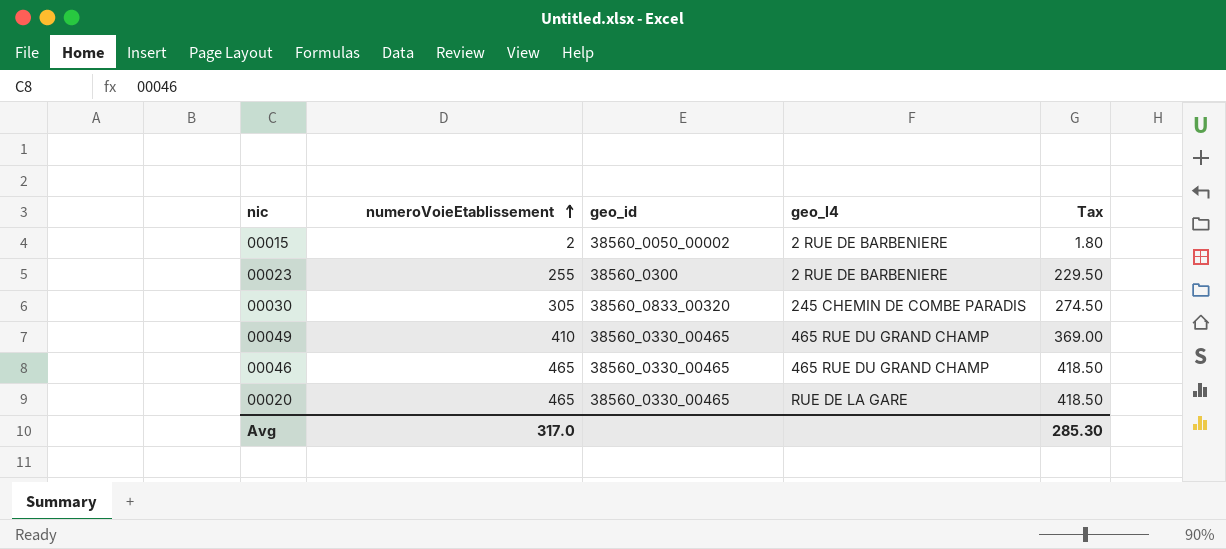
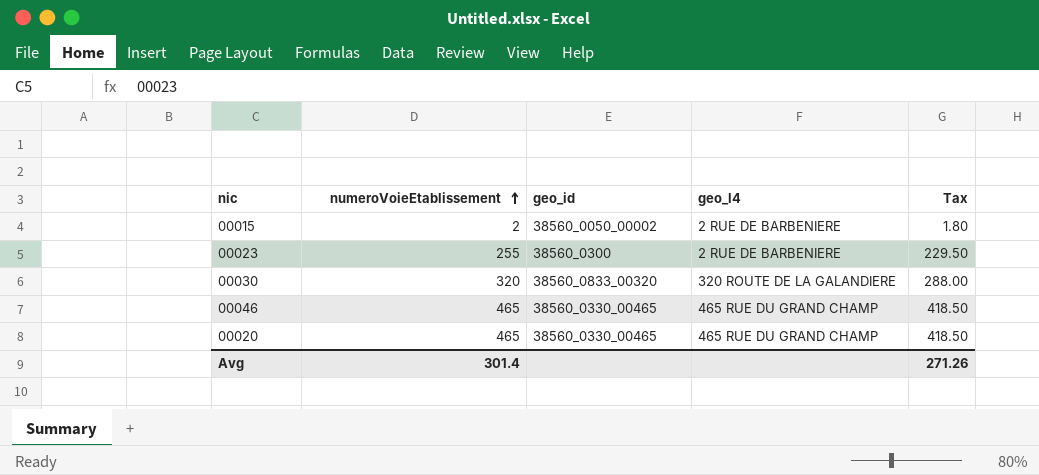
row 00049: 410 | 38560_0330_00465 | 465 RUE DU GRAND CHAMP | 369.00 -> none
00030 | numeroVoieEtablissement: 305 -> 320
00030 | geo_l4: 245 CHEMIN DE COMBE PARADIS -> 320 ROUTE DE LA GALANDIERE
00030 | Tax: 274.50 -> 288.00
00020 | geo_l4: RUE DE LA GARE -> 465 RUE DU GRAND CHAMP
Avg | numeroVoieEtablissement: 317.0 -> 301.4
Avg | Tax: 285.30 -> 271.26

